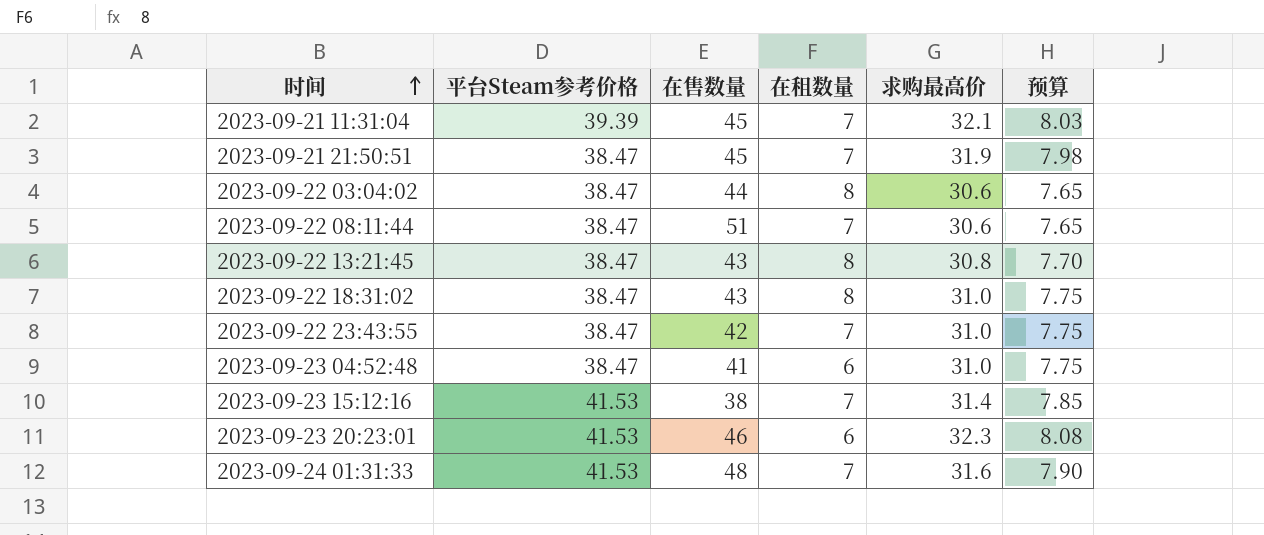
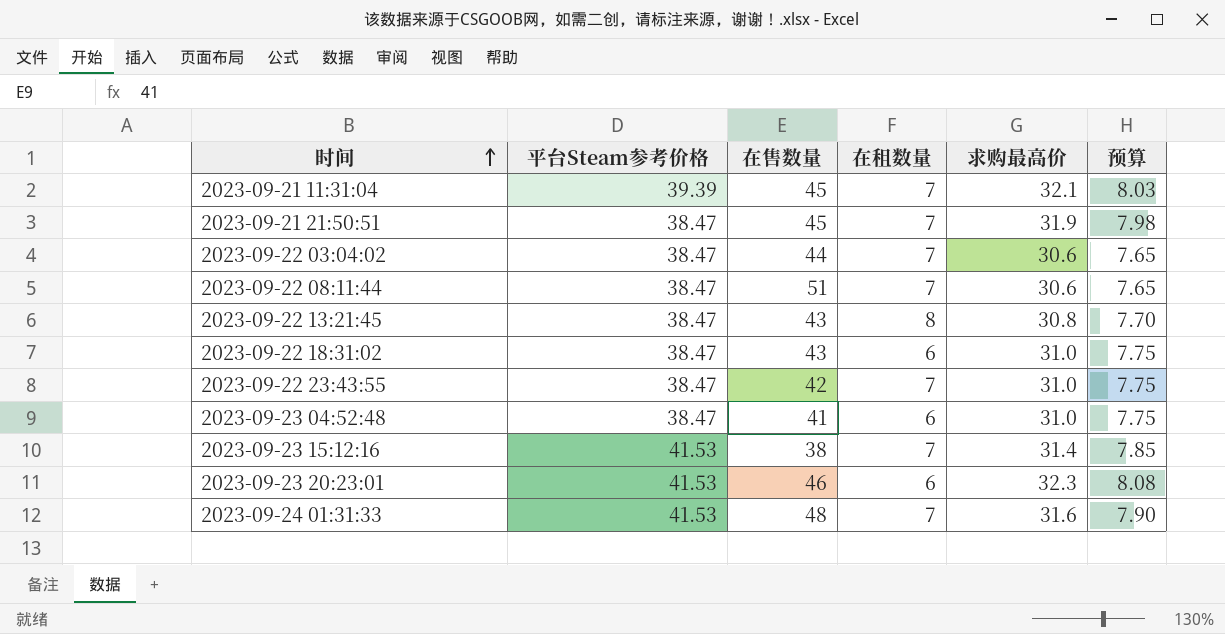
2023-09-22 03:04:02 | 在租数量: 8 -> 7
2023-09-22 18:31:02 | 在租数量: 8 -> 6

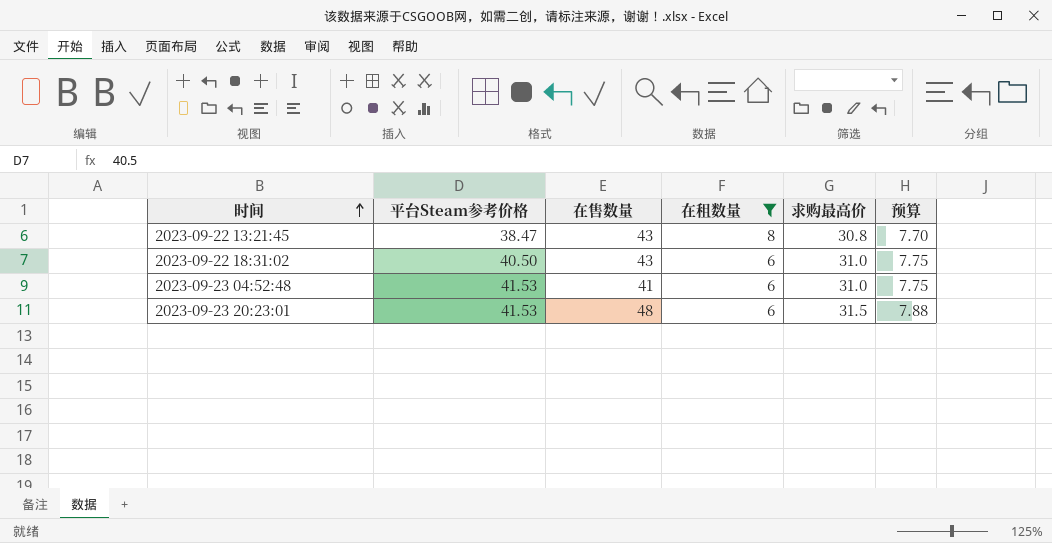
filter: none -> 在租数量 != 7
2023-09-22 18:31:02 | 平台Steam参考价格: 38.47 -> 40.50
2023-09-23 04:52:48 | 平台Steam参考价格: 38.47 -> 41.53
2023-09-23 20:23:01 | 在售数量: 46 -> 48
2023-09-23 20:23:01 | 求购最高价: 32.3 -> 31.5
2023-09-23 20:23:01 | 预算: 8.08 -> 7.88

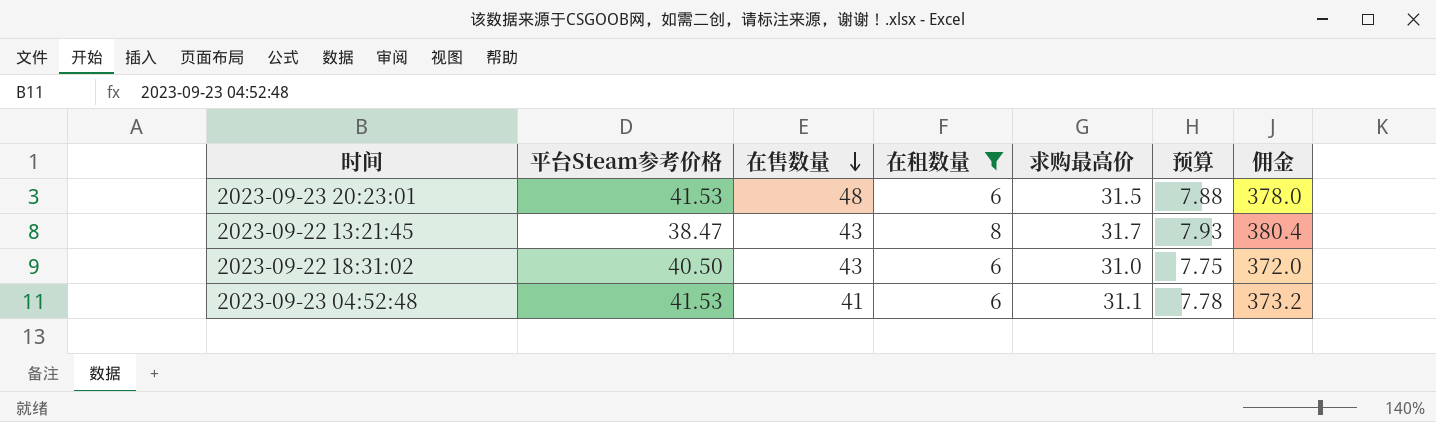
row order: 时间 ascending -> 在售数量 descending
column 佣金 | formula: none -> [求购最高价] * 12
2023-09-22 13:21:45 | 求购最高价: 30.8 -> 31.7
2023-09-22 13:21:45 | 预算: 7.70 -> 7.93
2023-09-23 04:52:48 | 求购最高价: 31.0 -> 31.1
2023-09-23 04:52:48 | 预算: 7.75 -> 7.78

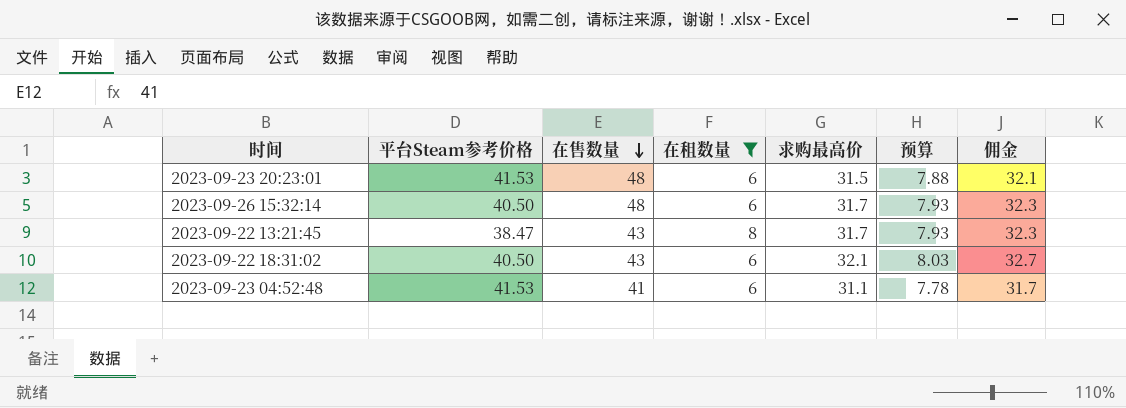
column 佣金 | formula: [求购最高价] * 12 -> [求购最高价] * 1.02
row 2023-09-26 15:32:14: none -> 40.50 | 48 | 6 | 31.7 | 7.93 | 32.3
2023-09-22 18:31:02 | 求购最高价: 31.0 -> 32.1
2023-09-22 18:31:02 | 预算: 7.75 -> 8.03

